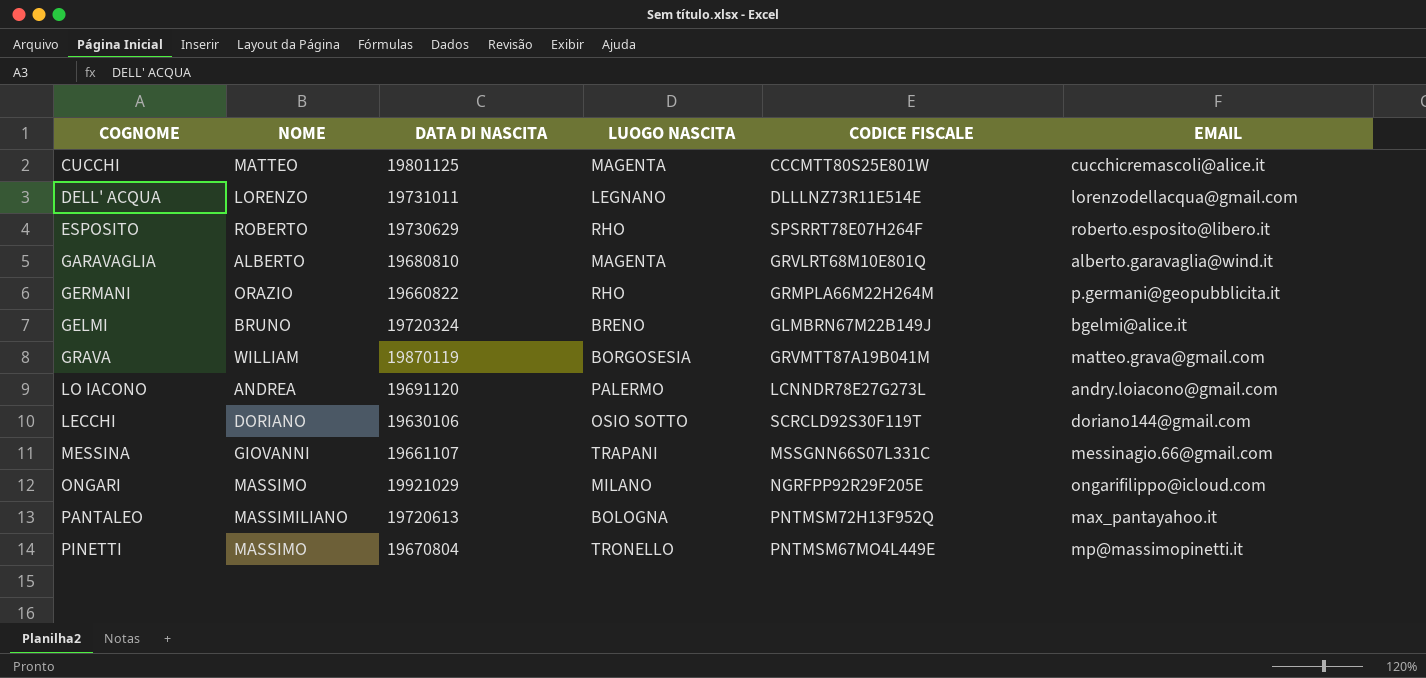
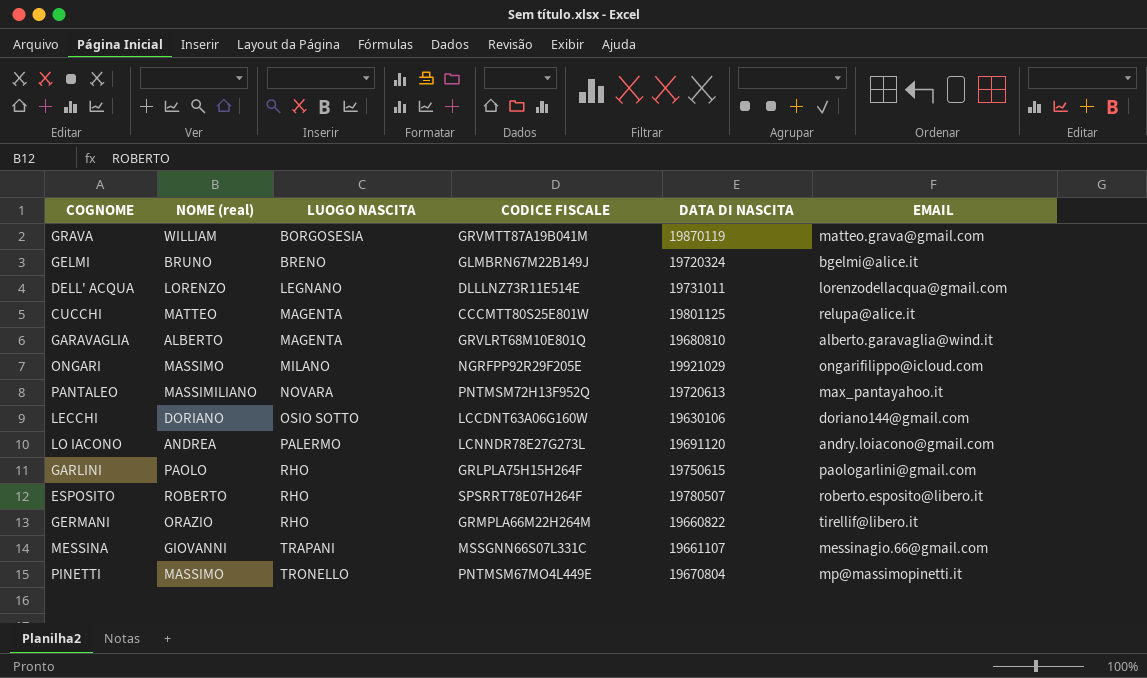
row order: none -> LUOGO NASCITA ascending
column name: NOME -> NOME (real)
column DATA DI NASCITA | position: 3 -> 5
CUCCHI | EMAIL: cucchicremascoli@alice.it -> relupa@alice.it
PANTALEO | LUOGO NASCITA: BOLOGNA -> NOVARA
LECCHI | CODICE FISCALE: SCRCLD92S30F119T -> LCCDNT63A06G160W
row GARLINI: none -> PAOLO | RHO | GRLPLA75H15H264F | 19750615 | paologarlini@gmail.com
ESPOSITO | DATA DI NASCITA: 19730629 -> 19780507
GERMANI | EMAIL: p.germani@geopubblicita.it -> tirellif@libero.it

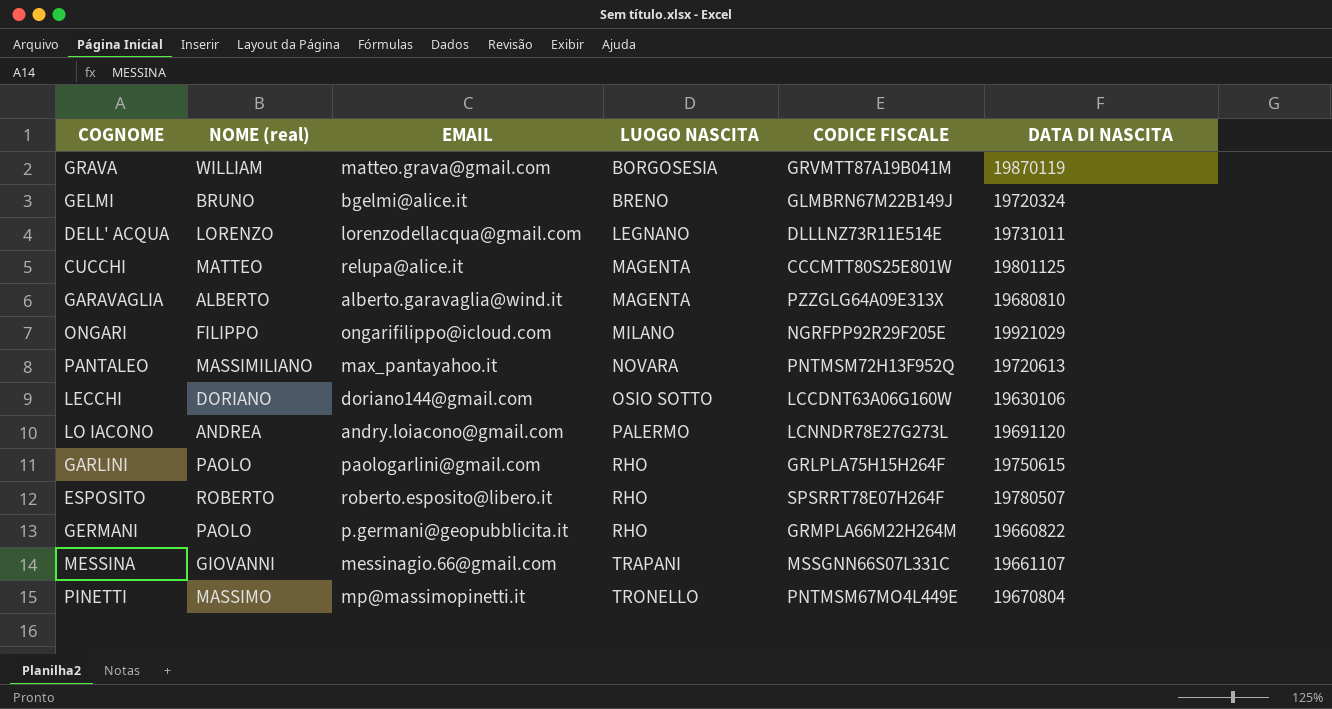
column EMAIL | position: 6 -> 3
GARAVAGLIA | CODICE FISCALE: GRVLRT68M10E801Q -> PZZGLG64A09E313X
ONGARI | NOME (real): MASSIMO -> FILIPPO
GERMANI | NOME (real): ORAZIO -> PAOLO
GERMANI | EMAIL: tirellif@libero.it -> p.germani@geopubblicita.it

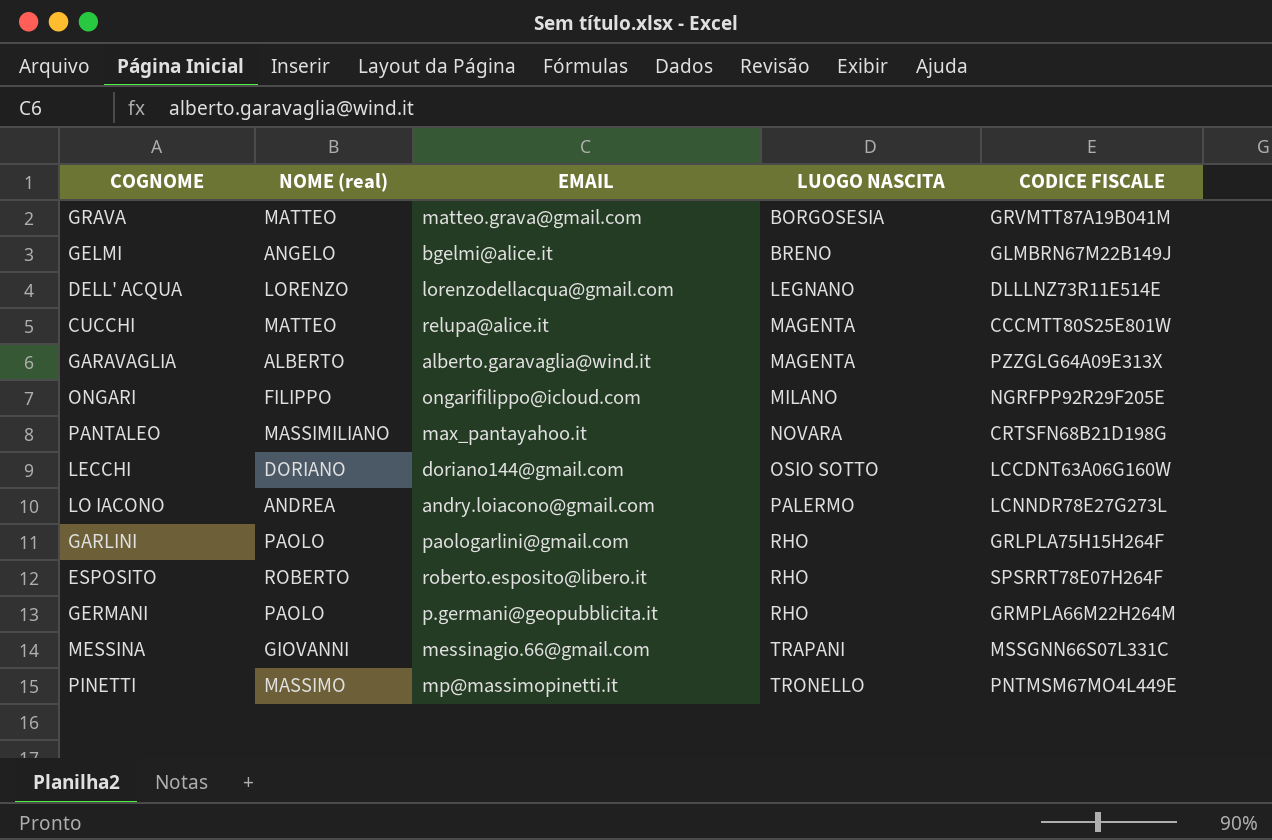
column DATA DI NASCITA | position: 6 -> none
GRAVA | NOME (real): WILLIAM -> MATTEO
GELMI | NOME (real): BRUNO -> ANGELO
PANTALEO | CODICE FISCALE: PNTMSM72H13F952Q -> CRTSFN68B21D198G

